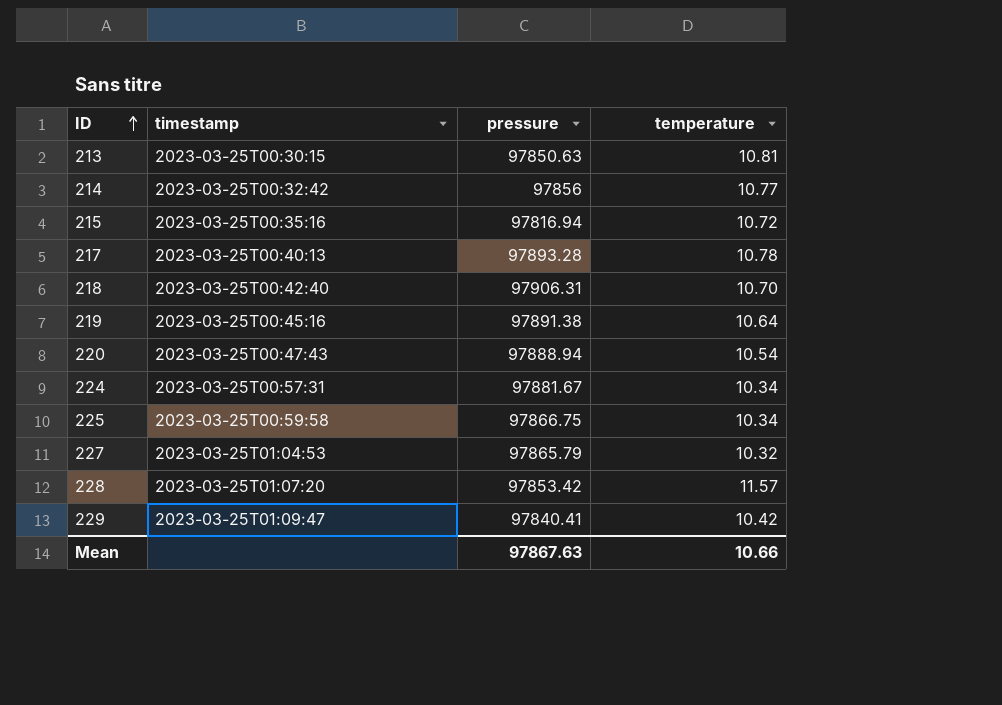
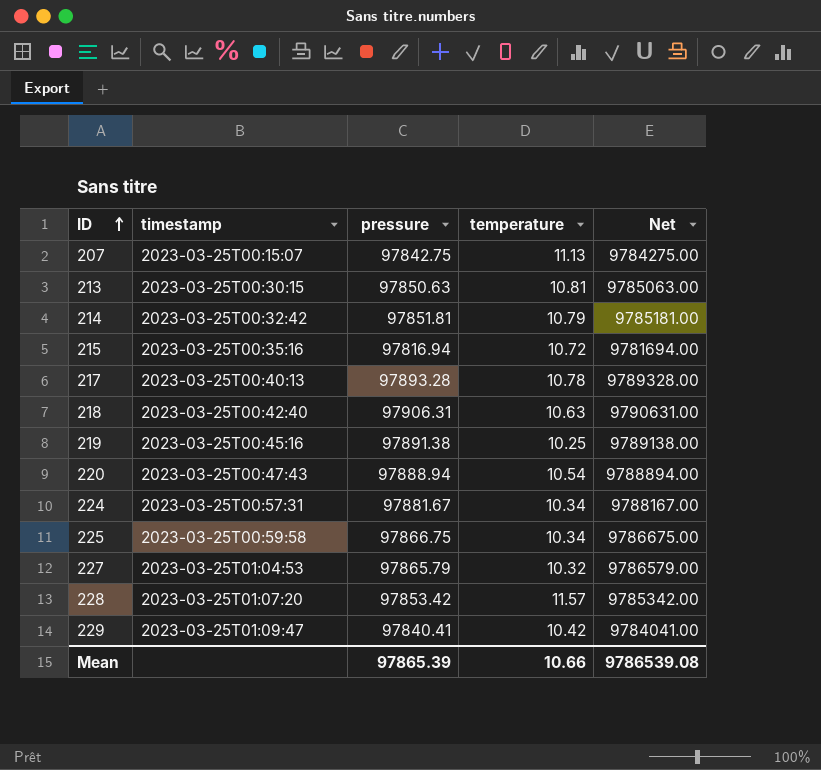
column Net | formula: none -> [pressure] * 100
row 207: none -> 2023-03-25T00:15:07 | 97842.75 | 11.13 | 9784275.00
214 | pressure: 97856 -> 97851.81
214 | temperature: 10.77 -> 10.79
218 | temperature: 10.70 -> 10.63
219 | temperature: 10.64 -> 10.25
Mean | pressure: 97867.63 -> 97865.39

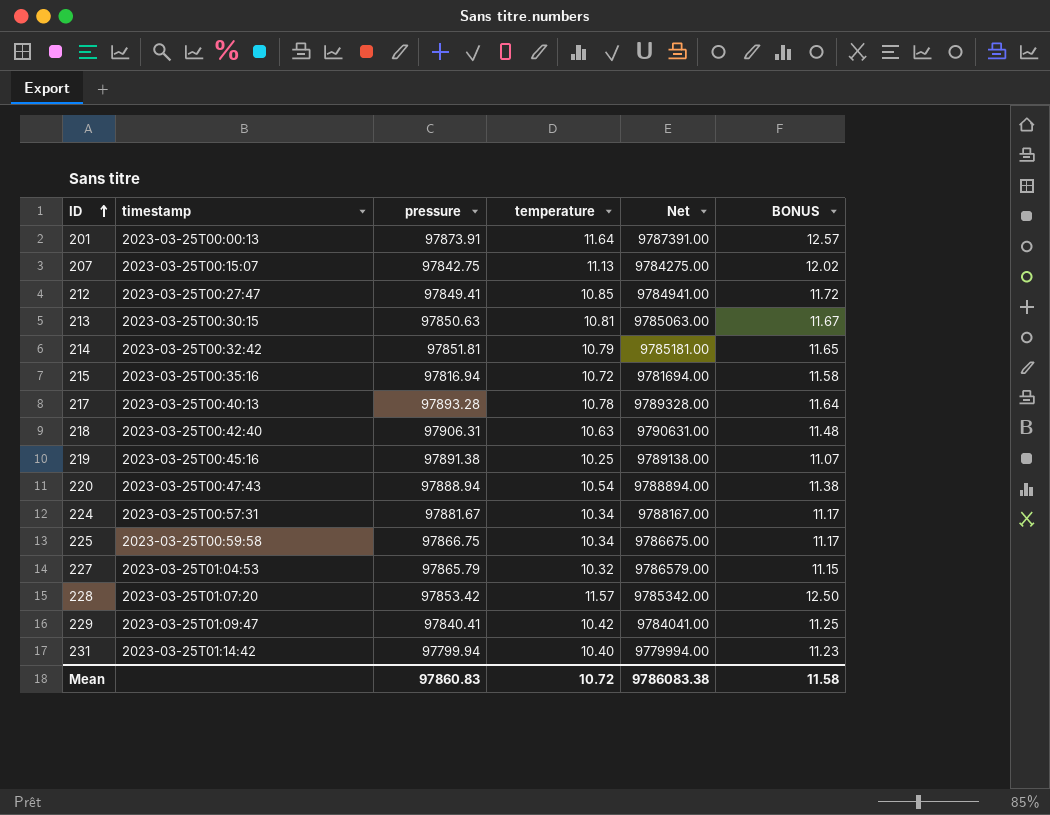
column BONUS | formula: none -> [temperature] * 1.08
row 201: none -> 2023-03-25T00:00:13 | 97873.91 | 11.64 | 9787391.00 | 12.57
row 212: none -> 2023-03-25T00:27:47 | 97849.41 | 10.85 | 9784941.00 | 11.72
row 231: none -> 2023-03-25T01:14:42 | 97799.94 | 10.40 | 9779994.00 | 11.23
Mean | pressure: 97865.39 -> 97860.83
Mean | temperature: 10.66 -> 10.72
Mean | Net: 9786539.08 -> 9786083.38

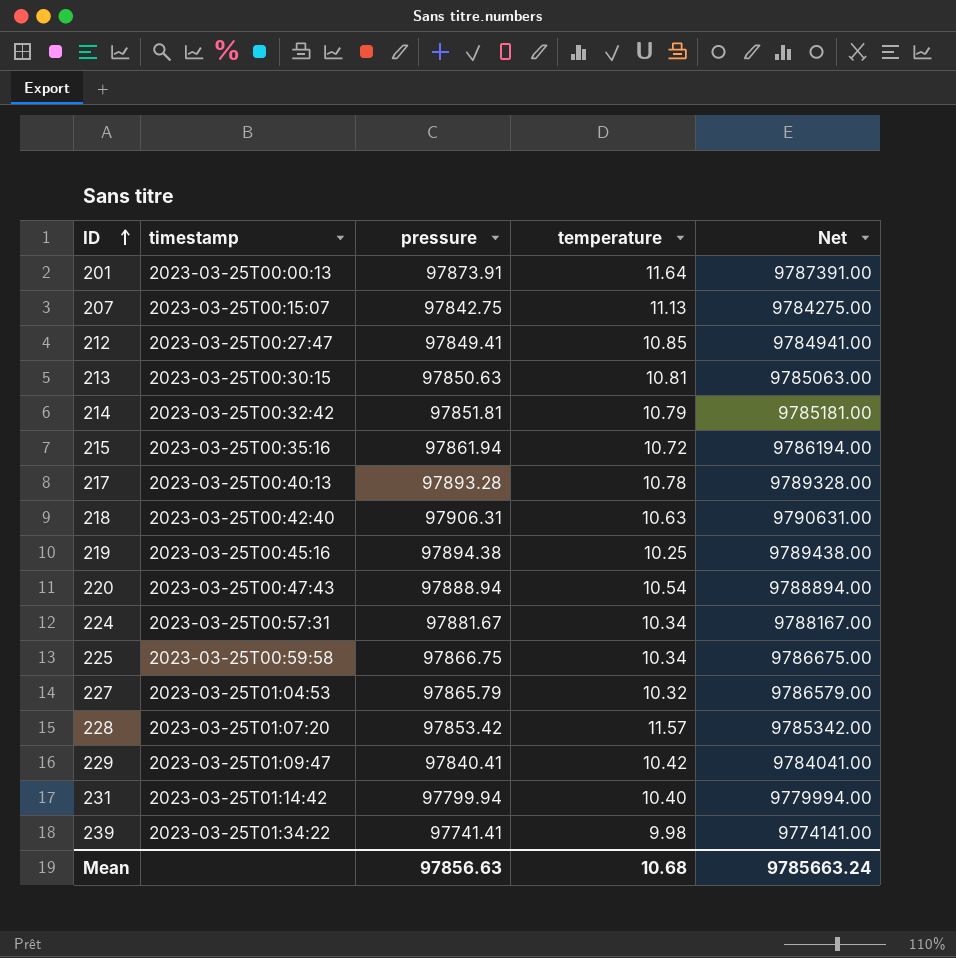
column BONUS | formula: [temperature] * 1.08 -> none
215 | pressure: 97816.94 -> 97861.94
215 | Net: 9781694.00 -> 9786194.00
219 | pressure: 97891.38 -> 97894.38
219 | Net: 9789138.00 -> 9789438.00
row 239: none -> 2023-03-25T01:34:22 | 97741.41 | 9.98 | 9774141.00
Mean | pressure: 97860.83 -> 97856.63
Mean | temperature: 10.72 -> 10.68
Mean | Net: 9786083.38 -> 9785663.24

